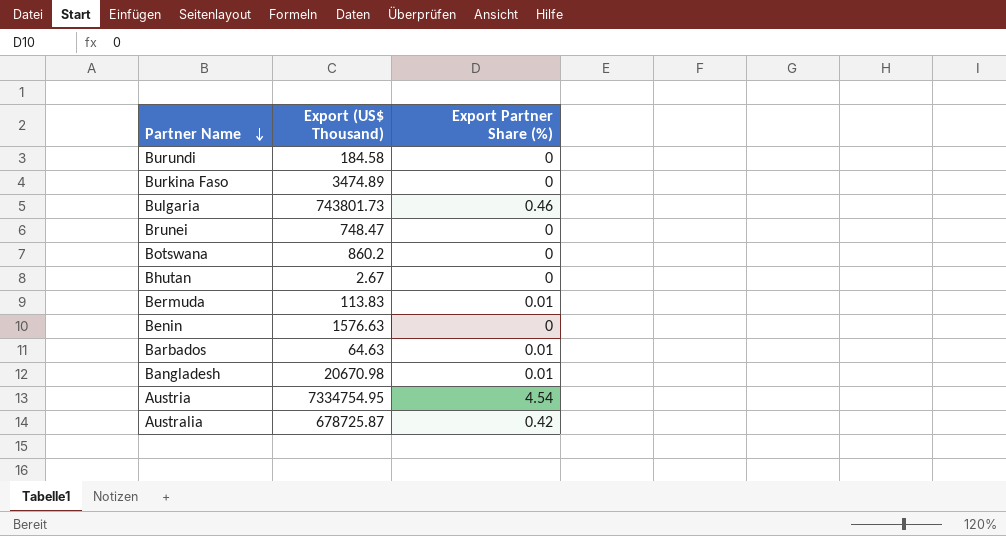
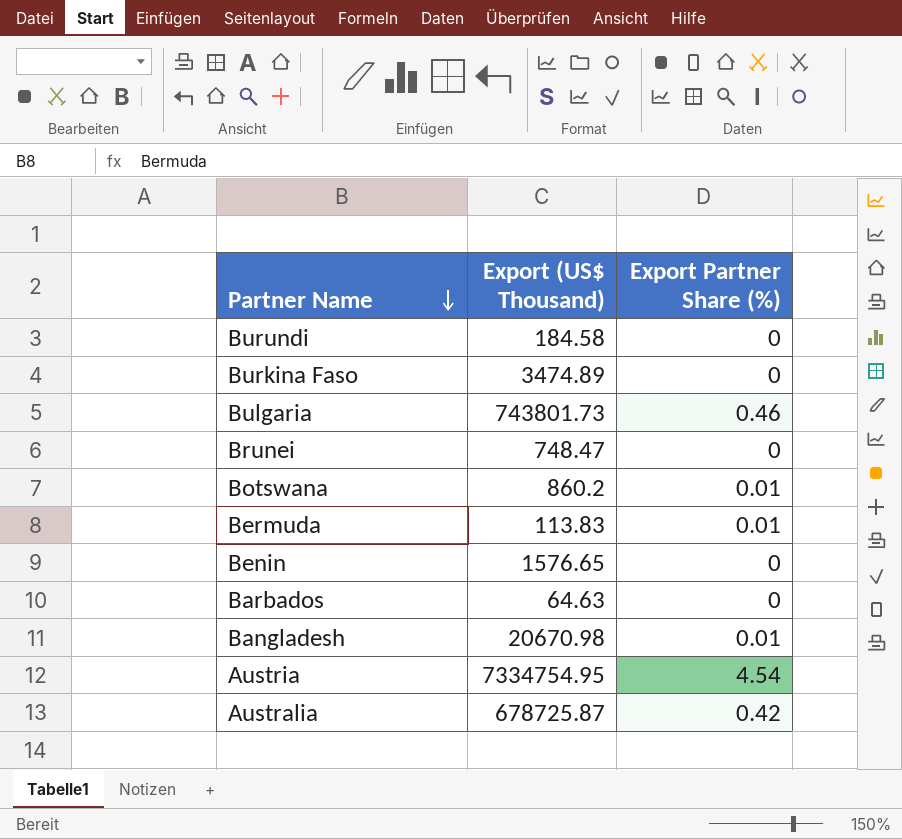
row Bhutan: 2.67 | 0 -> none
Botswana | Export Partner Share (%): 0 -> 0.01
Benin | Export (US$ Thousand): 1576.63 -> 1576.65
Barbados | Export Partner Share (%): 0.01 -> 0

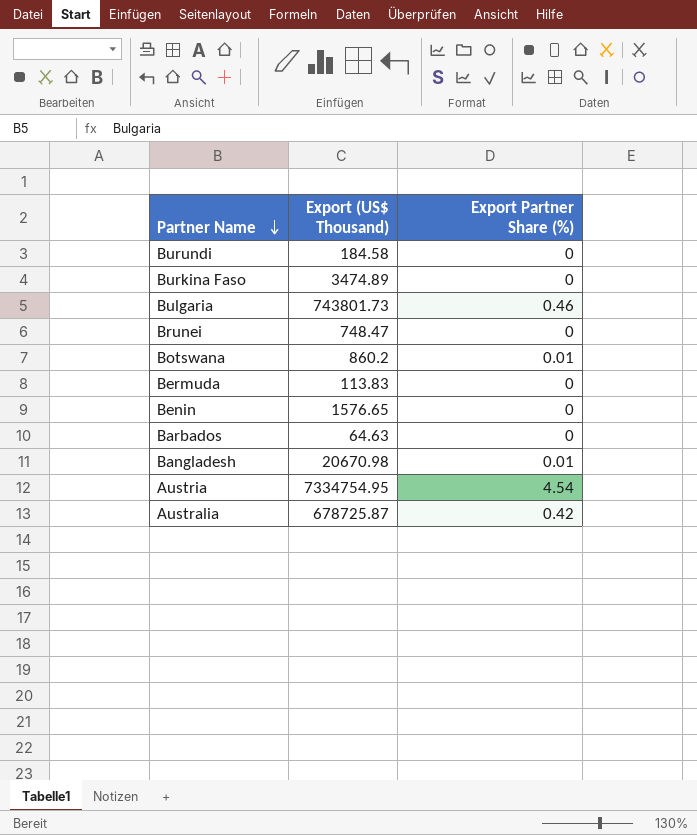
Bermuda | Export Partner Share (%): 0.01 -> 0

